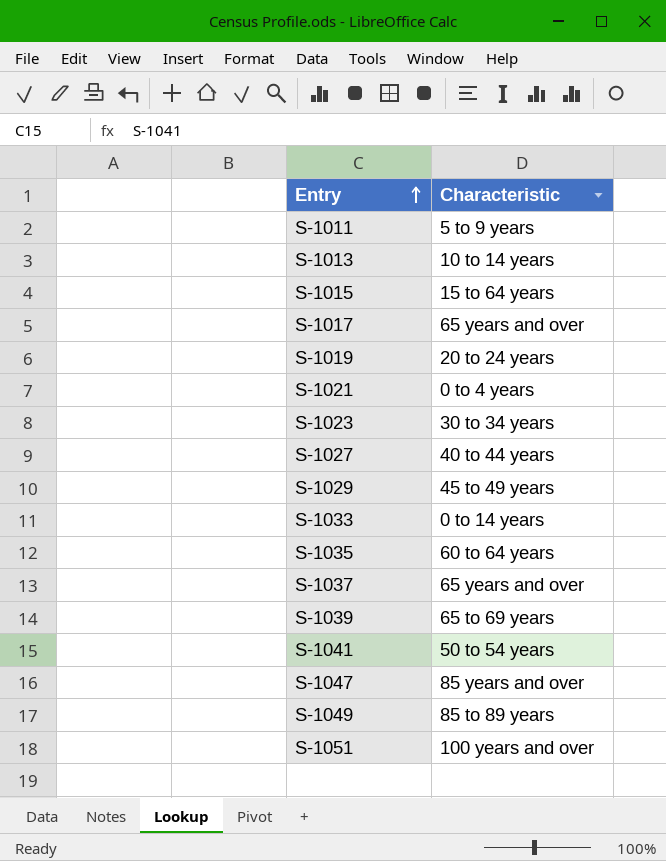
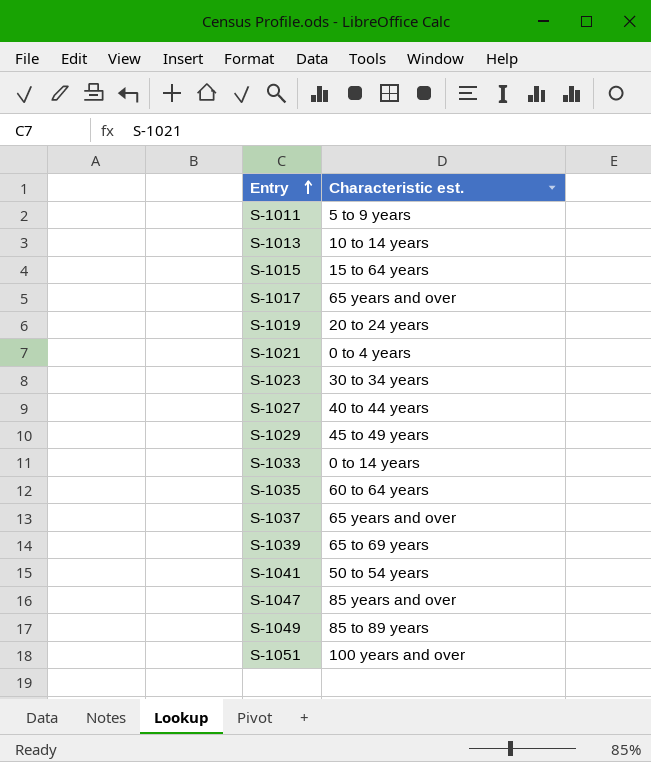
column name: Characteristic -> Characteristic est.

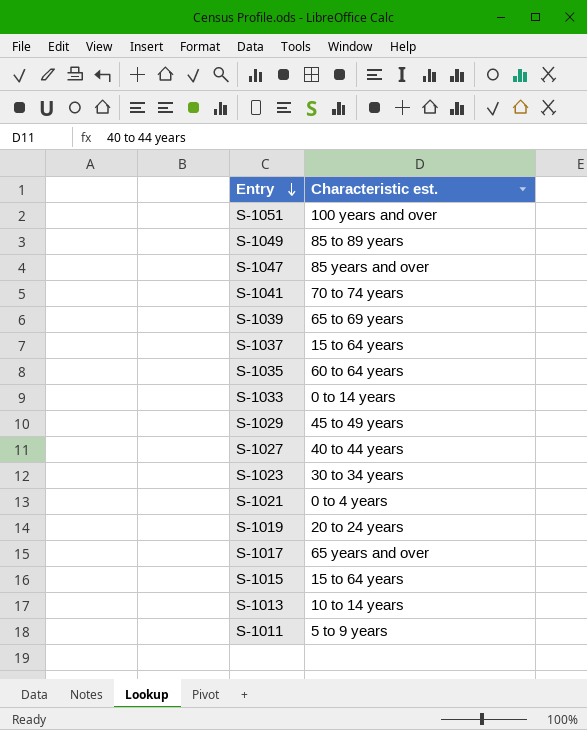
row order: Entry ascending -> Entry descending
S-1041 | Characteristic est.: 50 to 54 years -> 70 to 74 years
S-1037 | Characteristic est.: 65 years and over -> 15 to 64 years

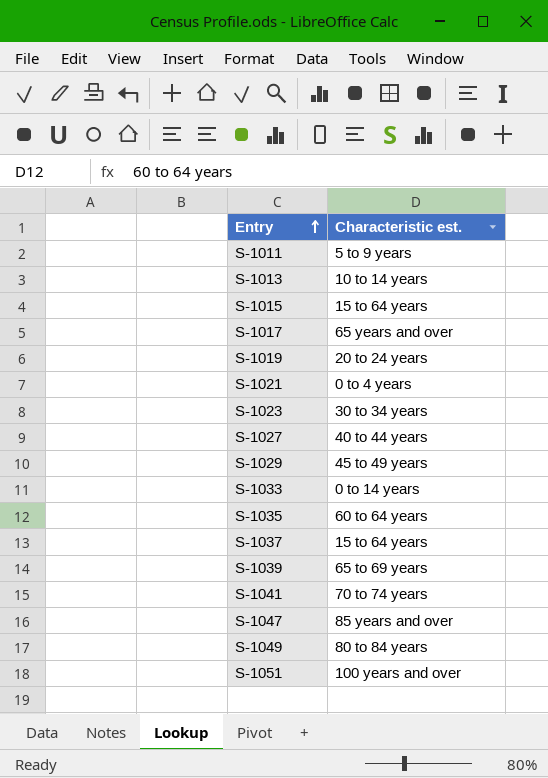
row order: Entry descending -> Entry ascending
S-1049 | Characteristic est.: 85 to 89 years -> 80 to 84 years

